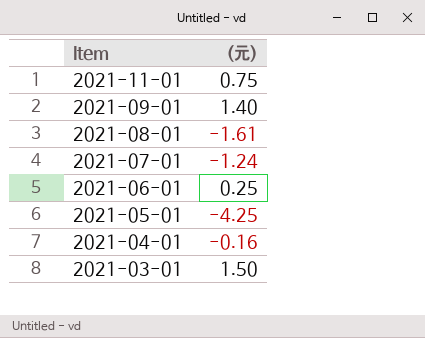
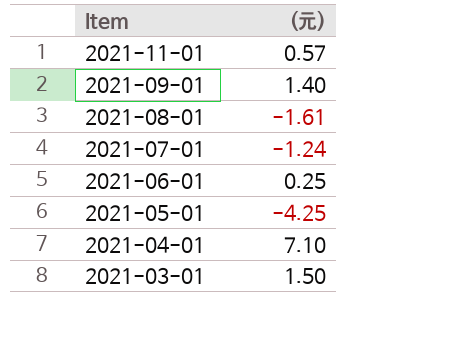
2021-11-01 | (元): 0.75 -> 0.57
2021-04-01 | (元): -0.16 -> 7.10

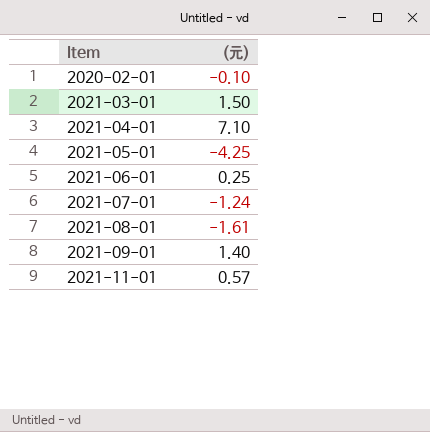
row order: Item descending -> Item ascending
row 2020-02-01: none -> -0.10

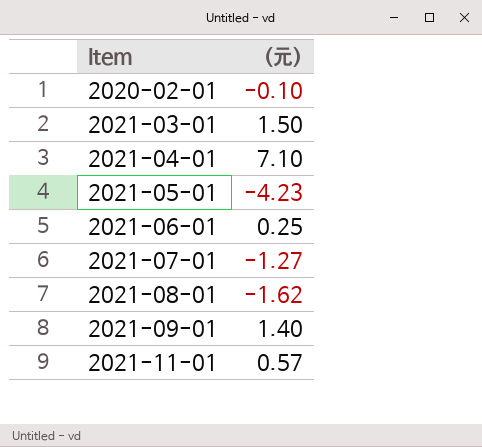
2021-05-01 | (元): -4.25 -> -4.23
2021-07-01 | (元): -1.24 -> -1.27
2021-08-01 | (元): -1.61 -> -1.62

